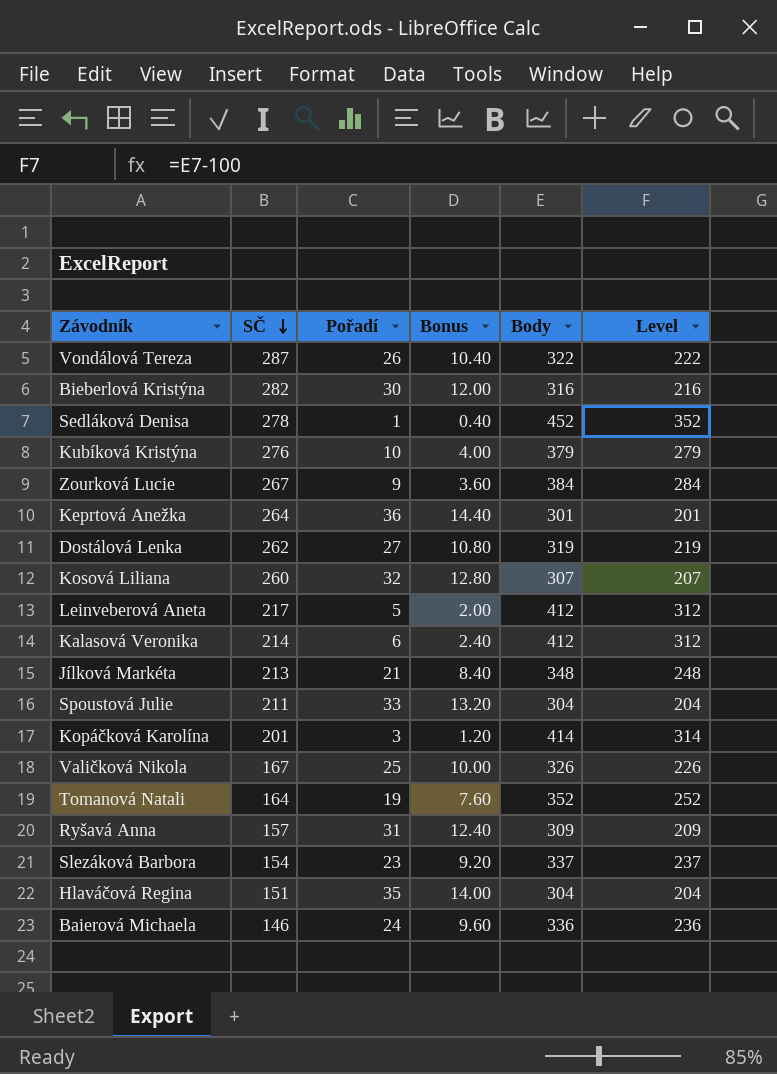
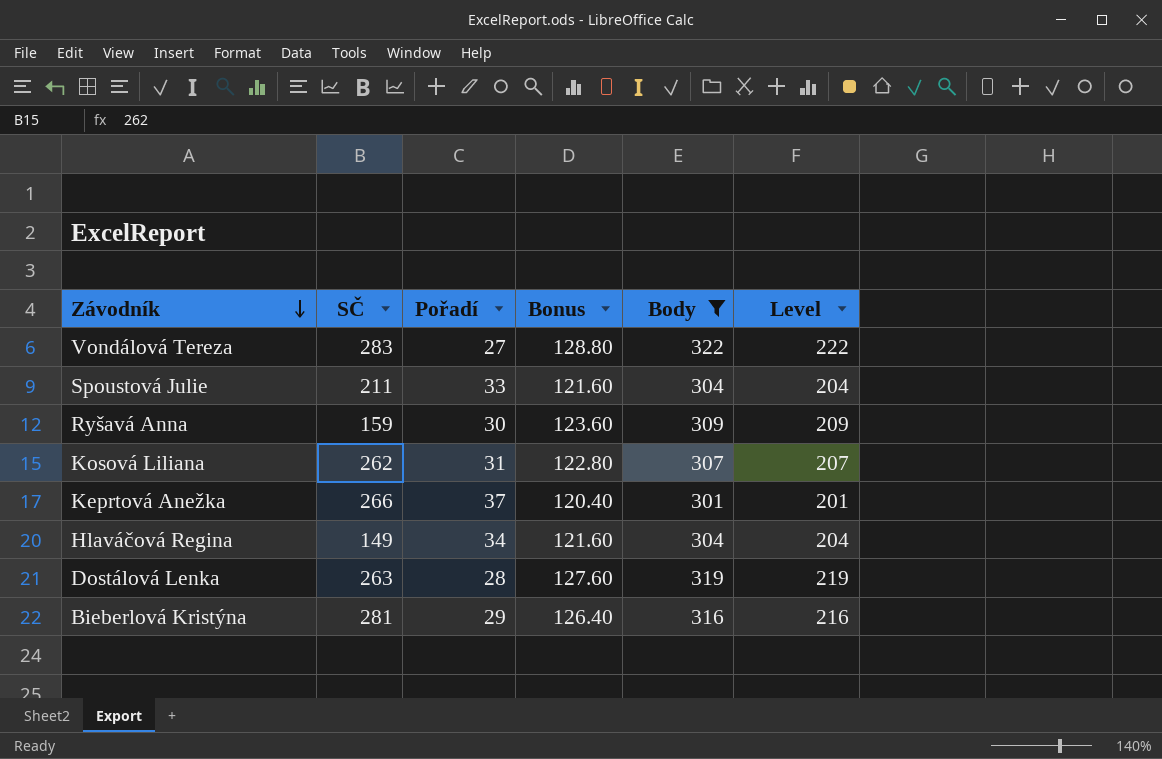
filter: none -> Body <= 322
row order: SČ descending -> Závodník descending
column Bonus | formula: [Pořadí] * 0.4 -> [Body] * 0.4
Vondálová Tereza | SČ: 287 -> 283
Vondálová Tereza | Pořadí: 26 -> 27
Ryšavá Anna | SČ: 157 -> 159
Ryšavá Anna | Pořadí: 31 -> 30
Kosová Liliana | SČ: 260 -> 262
Kosová Liliana | Pořadí: 32 -> 31
Keprtová Anežka | SČ: 264 -> 266
Keprtová Anežka | Pořadí: 36 -> 37
Hlaváčová Regina | SČ: 151 -> 149
Hlaváčová Regina | Pořadí: 35 -> 34
Dostálová Lenka | SČ: 262 -> 263
Dostálová Lenka | Pořadí: 27 -> 28
Bieberlová Kristýna | SČ: 282 -> 281
Bieberlová Kristýna | Pořadí: 30 -> 29

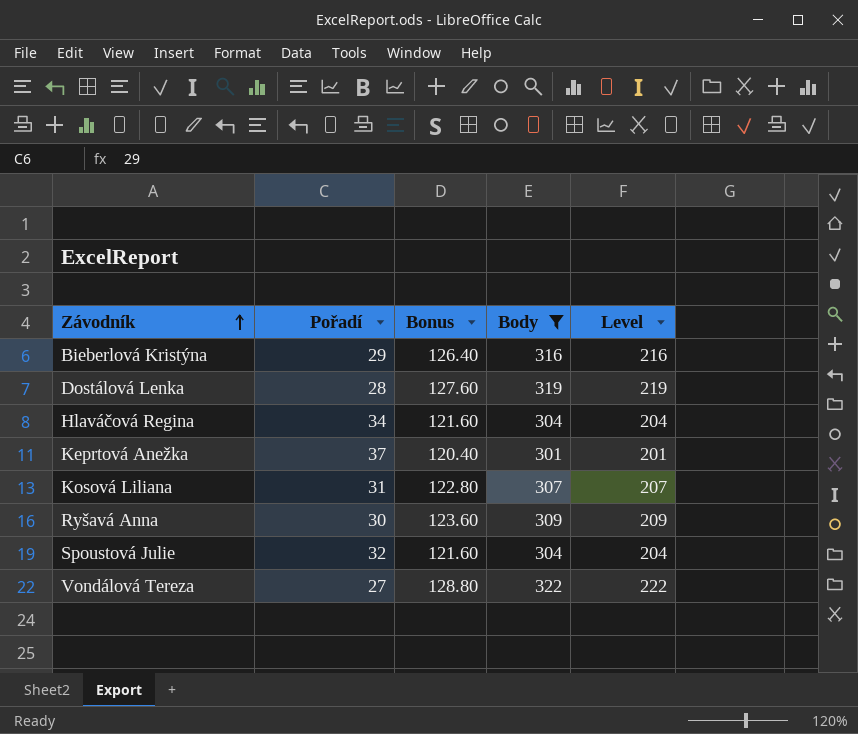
row order: Závodník descending -> Závodník ascending
column SČ | position: 2 -> none
Spoustová Julie | Pořadí: 33 -> 32

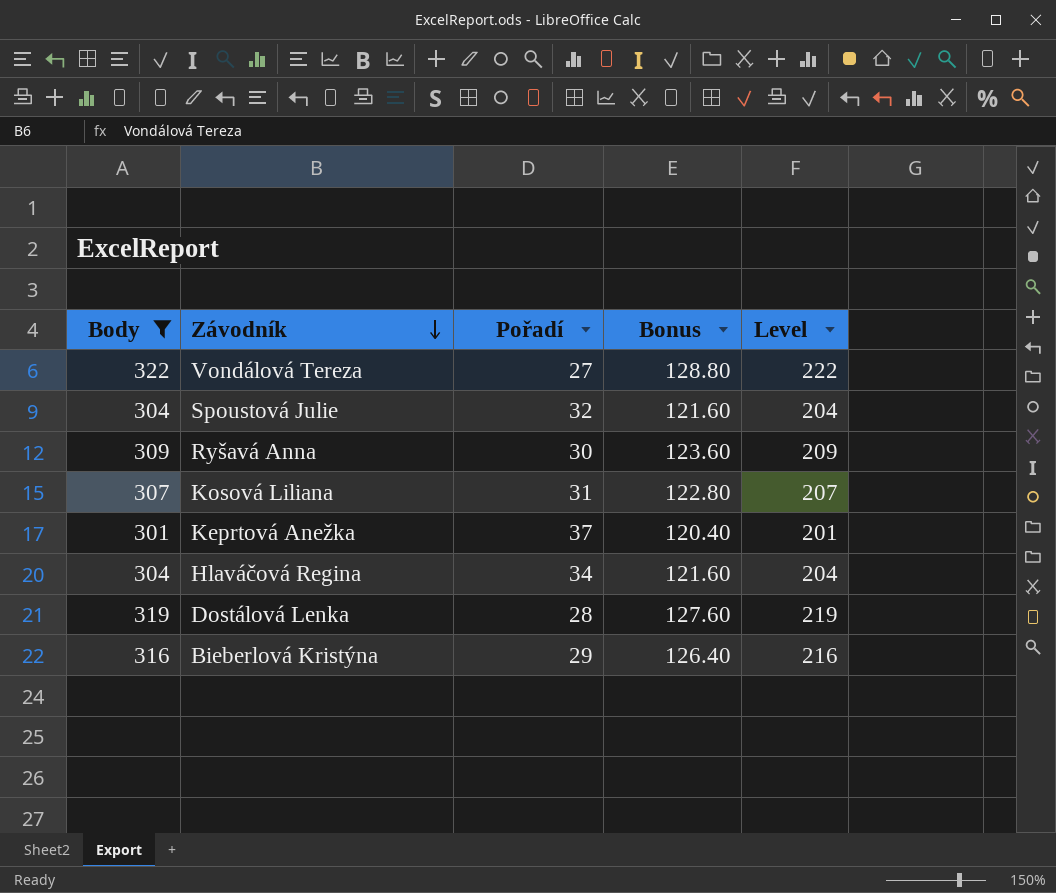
row order: Závodník ascending -> Závodník descending
column Body | position: 4 -> 1

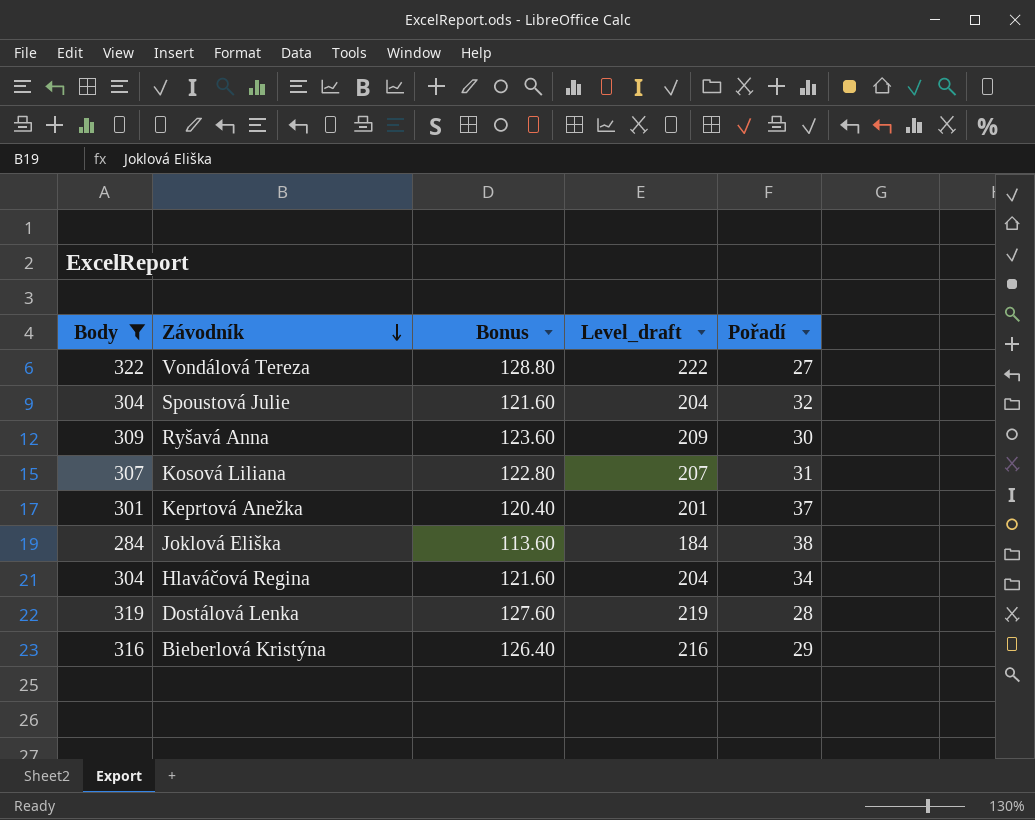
column name: Level -> Level_draft
column Pořadí | position: 3 -> 5
row Joklová Eliška: none -> 284 | 113.60 | 184 | 38

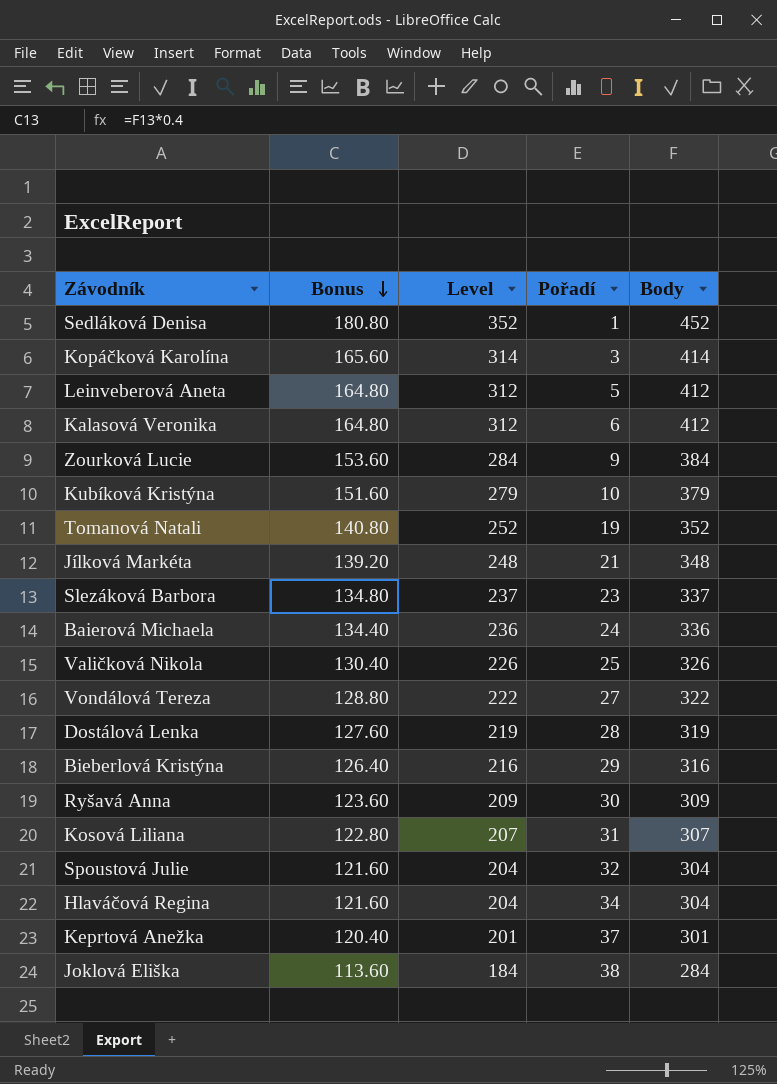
filter: Body <= 322 -> none
row order: Závodník descending -> Bonus descending
column name: Level_draft -> Level
column Body | position: 1 -> 5

